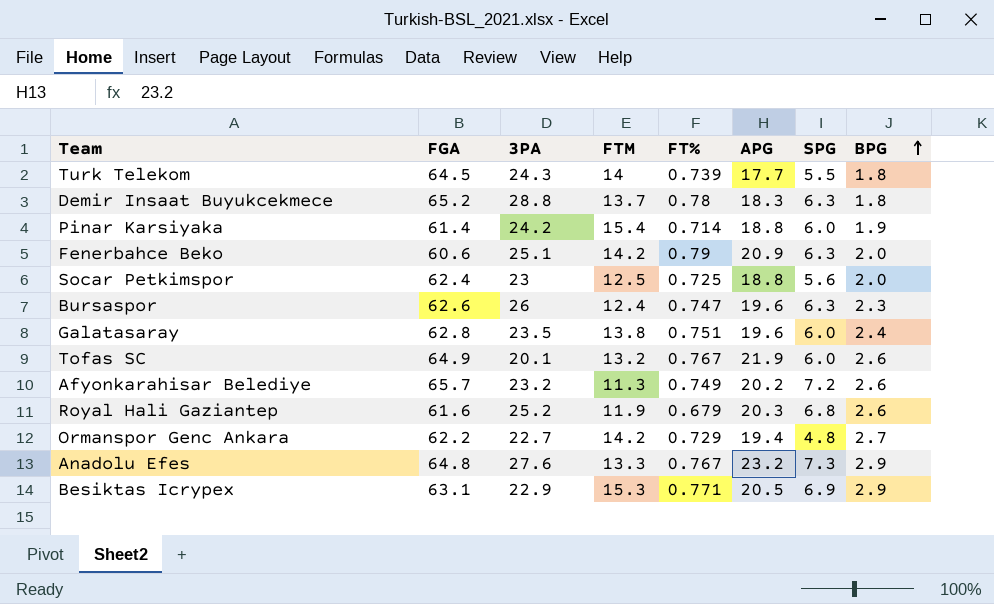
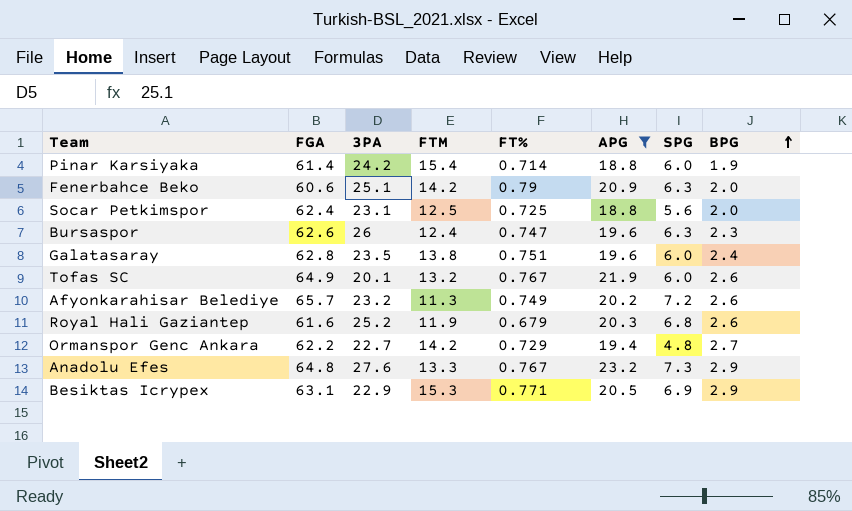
filter: none -> APG >= 18.8
Socar Petkimspor | 3PA: 23 -> 23.1

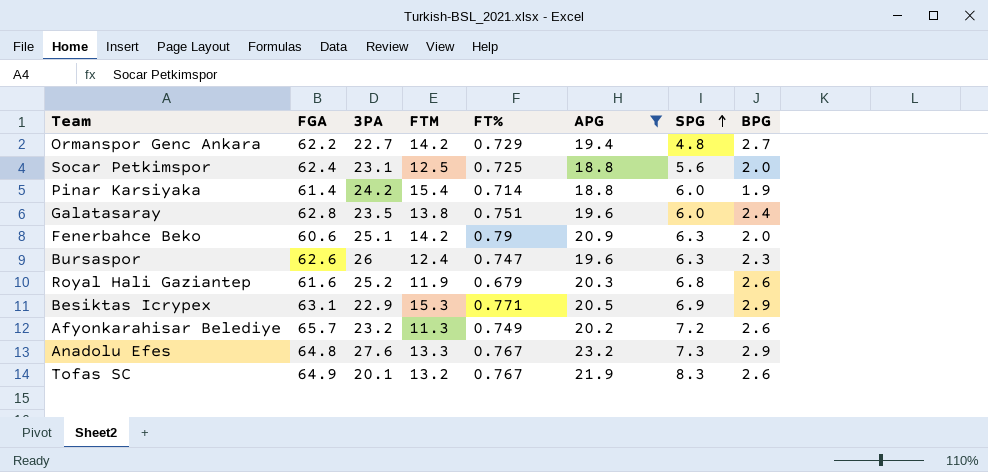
row order: BPG ascending -> SPG ascending
Tofas SC | SPG: 6.0 -> 8.3

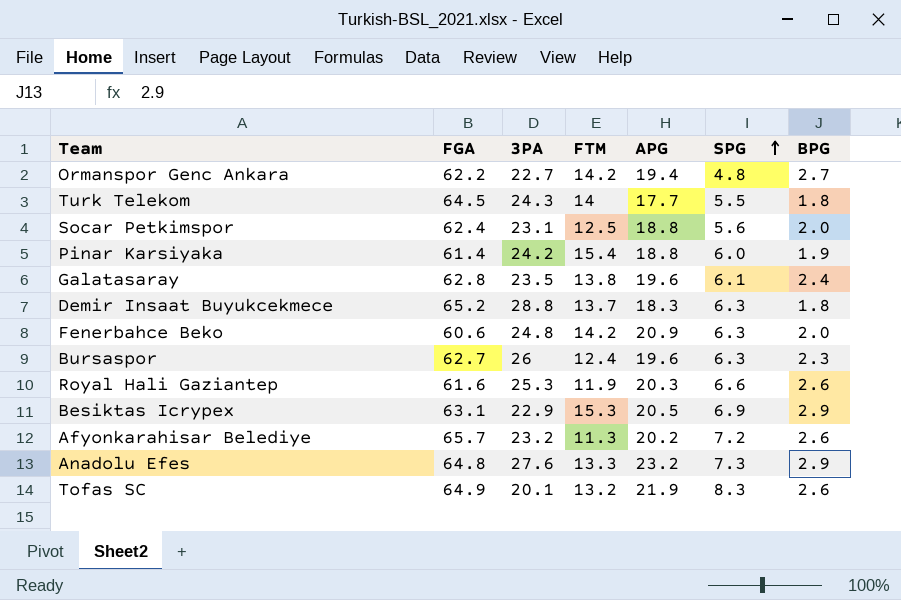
filter: APG >= 18.8 -> none
column FT% | position: 5 -> none
Galatasaray | SPG: 6.0 -> 6.1
Fenerbahce Beko | 3PA: 25.1 -> 24.8
Bursaspor | FGA: 62.6 -> 62.7
Royal Hali Gaziantep | 3PA: 25.2 -> 25.3
Royal Hali Gaziantep | SPG: 6.8 -> 6.6

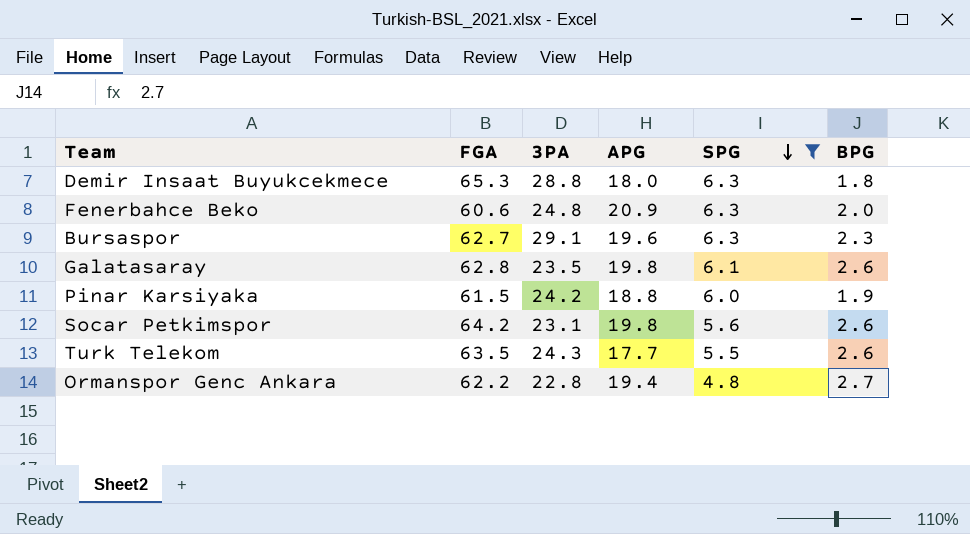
filter: none -> SPG <= 6.3
row order: SPG ascending -> SPG descending
column FTM | position: 4 -> none
Demir Insaat Buyukcekmece | FGA: 65.2 -> 65.3
Demir Insaat Buyukcekmece | APG: 18.3 -> 18.0
Bursaspor | 3PA: 26 -> 29.1
Galatasaray | APG: 19.6 -> 19.8
Galatasaray | BPG: 2.4 -> 2.6
Pinar Karsiyaka | FGA: 61.4 -> 61.5
Socar Petkimspor | FGA: 62.4 -> 64.2
Socar Petkimspor | APG: 18.8 -> 19.8
Socar Petkimspor | BPG: 2.0 -> 2.6
Turk Telekom | FGA: 64.5 -> 63.5
Turk Telekom | BPG: 1.8 -> 2.6
Ormanspor Genc Ankara | 3PA: 22.7 -> 22.8

